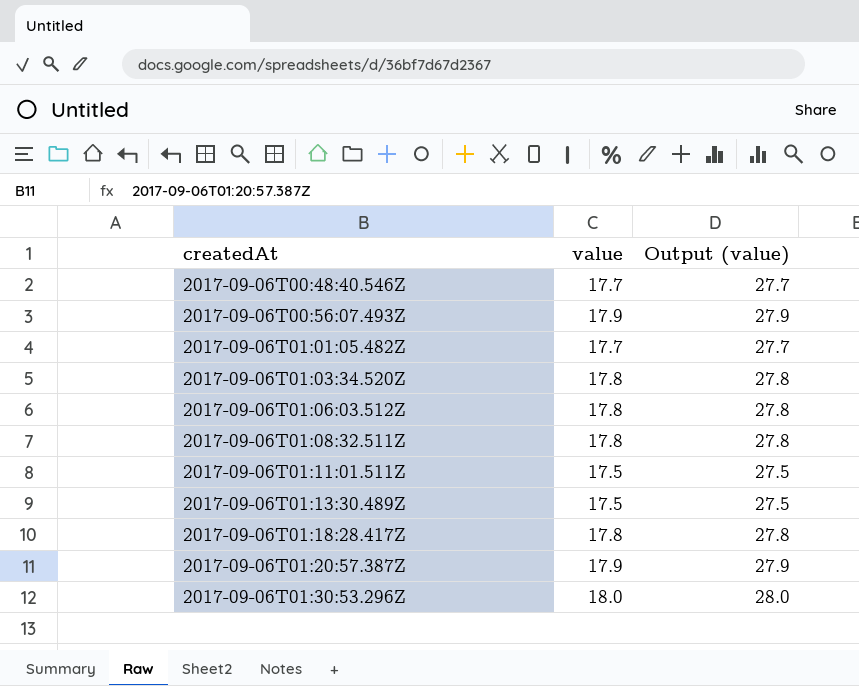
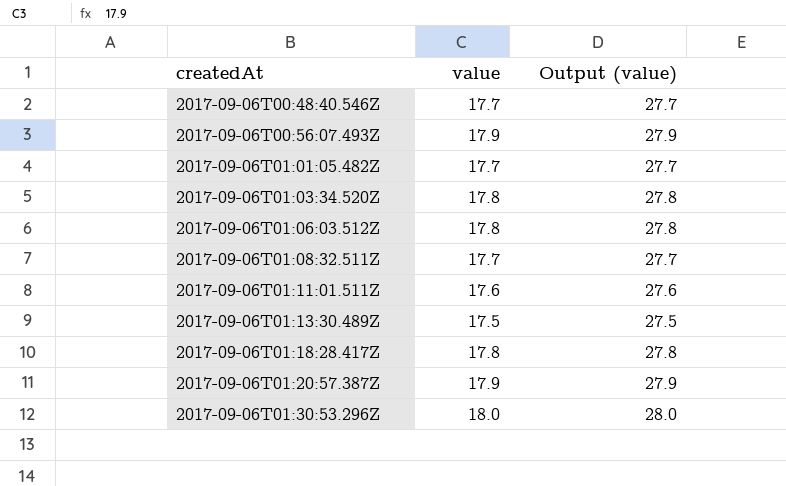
2017-09-06T01:08:32.511Z | value: 17.8 -> 17.7
2017-09-06T01:08:32.511Z | Output (value): 27.8 -> 27.7
2017-09-06T01:11:01.511Z | value: 17.5 -> 17.6
2017-09-06T01:11:01.511Z | Output (value): 27.5 -> 27.6

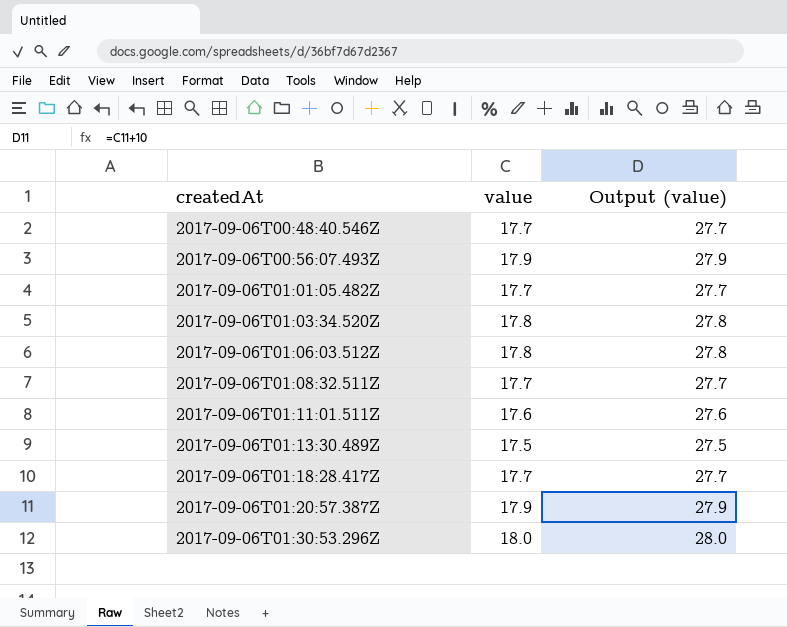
2017-09-06T01:18:28.417Z | value: 17.8 -> 17.7
2017-09-06T01:18:28.417Z | Output (value): 27.8 -> 27.7

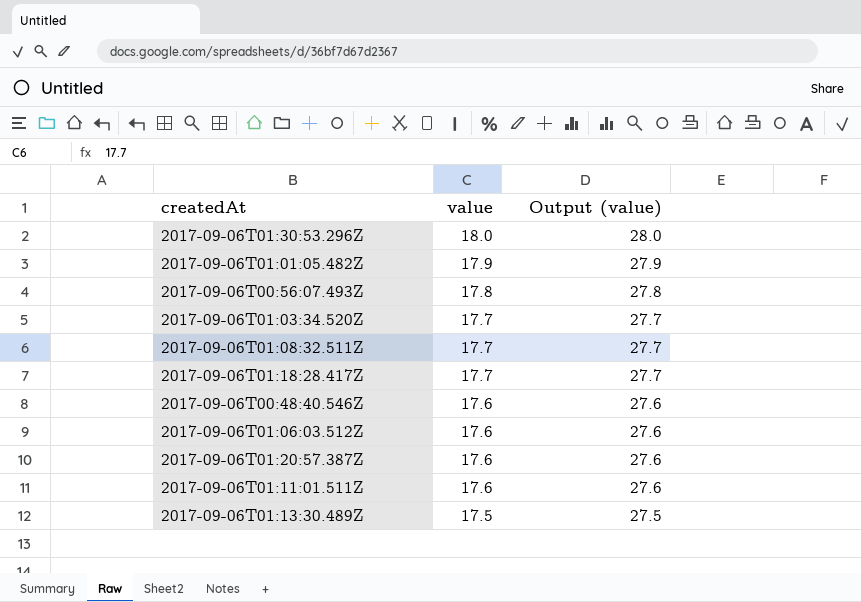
row order: createdAt ascending -> value descending
2017-09-06T01:01:05.482Z | value: 17.7 -> 17.9
2017-09-06T01:01:05.482Z | Output (value): 27.7 -> 27.9
2017-09-06T00:56:07.493Z | value: 17.9 -> 17.8
2017-09-06T00:56:07.493Z | Output (value): 27.9 -> 27.8
2017-09-06T01:03:34.520Z | value: 17.8 -> 17.7
2017-09-06T01:03:34.520Z | Output (value): 27.8 -> 27.7
2017-09-06T00:48:40.546Z | value: 17.7 -> 17.6
2017-09-06T00:48:40.546Z | Output (value): 27.7 -> 27.6
2017-09-06T01:06:03.512Z | value: 17.8 -> 17.6
2017-09-06T01:06:03.512Z | Output (value): 27.8 -> 27.6
2017-09-06T01:20:57.387Z | value: 17.9 -> 17.6
2017-09-06T01:20:57.387Z | Output (value): 27.9 -> 27.6

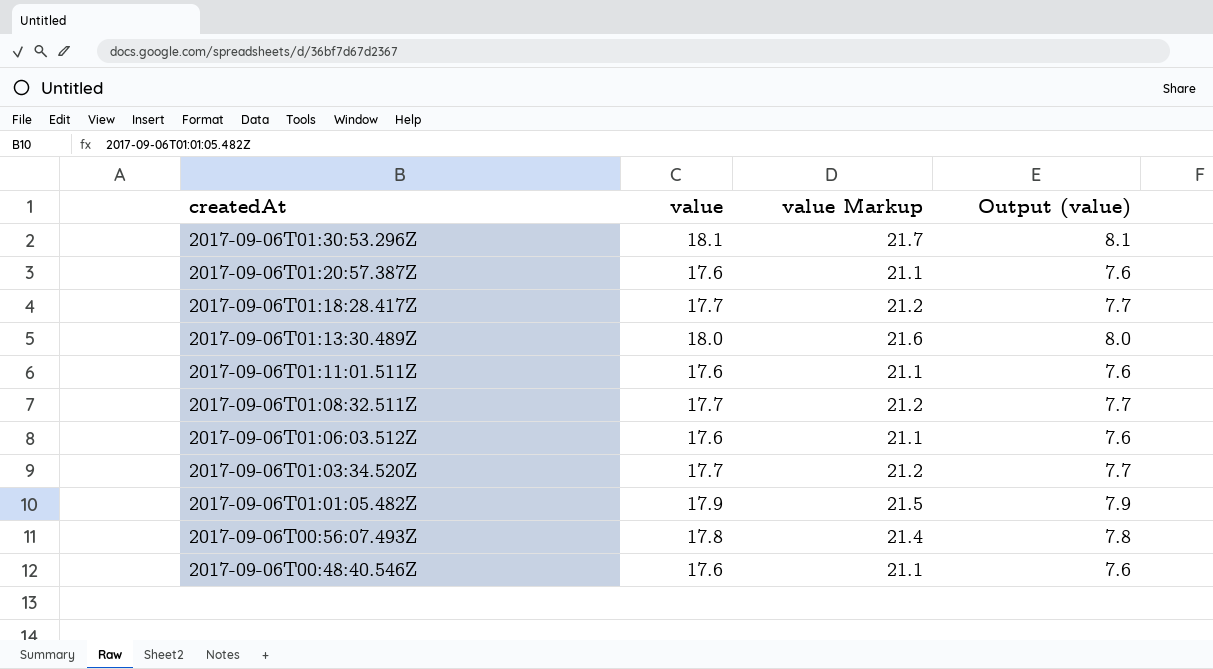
row order: value descending -> createdAt descending
column value Markup | formula: none -> [value] * 1.2
column Output (value) | formula: [value] + 10 -> [value] - 10
2017-09-06T01:30:53.296Z | value: 18.0 -> 18.1
2017-09-06T01:13:30.489Z | value: 17.5 -> 18.0

